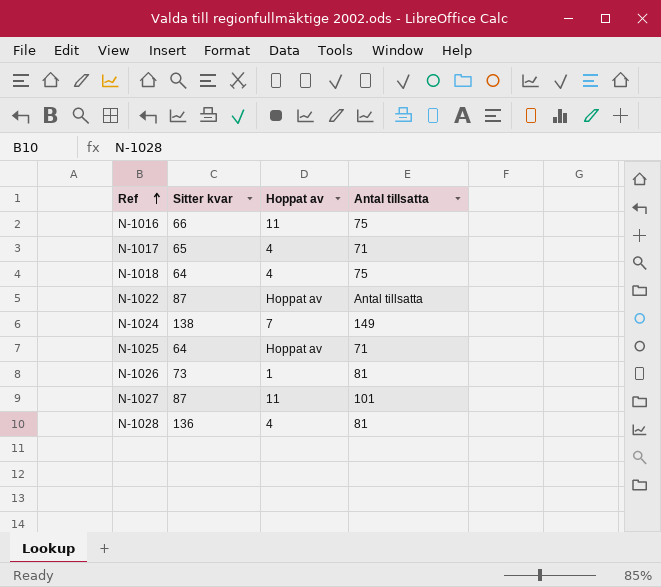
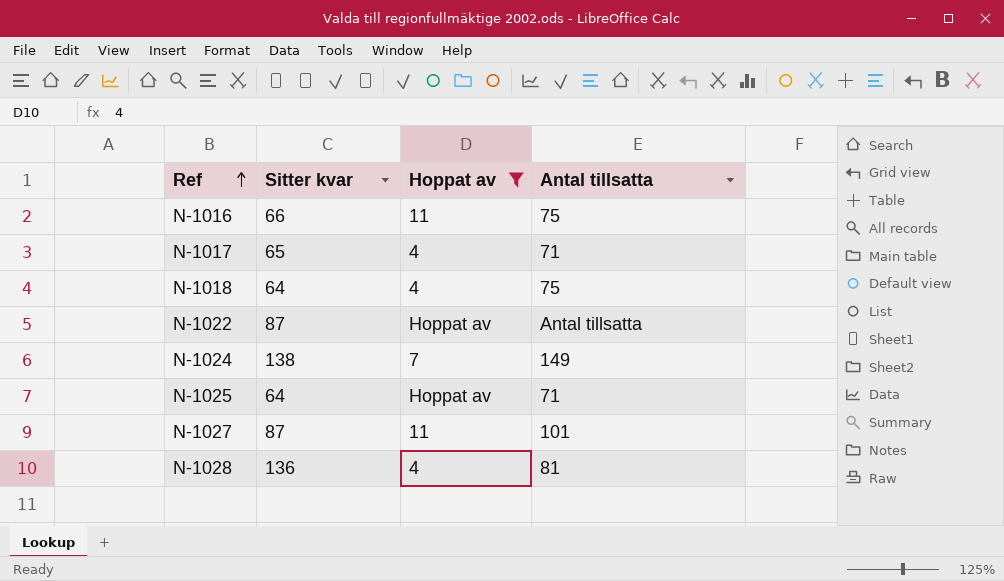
filter: none -> Hoppat av != 1

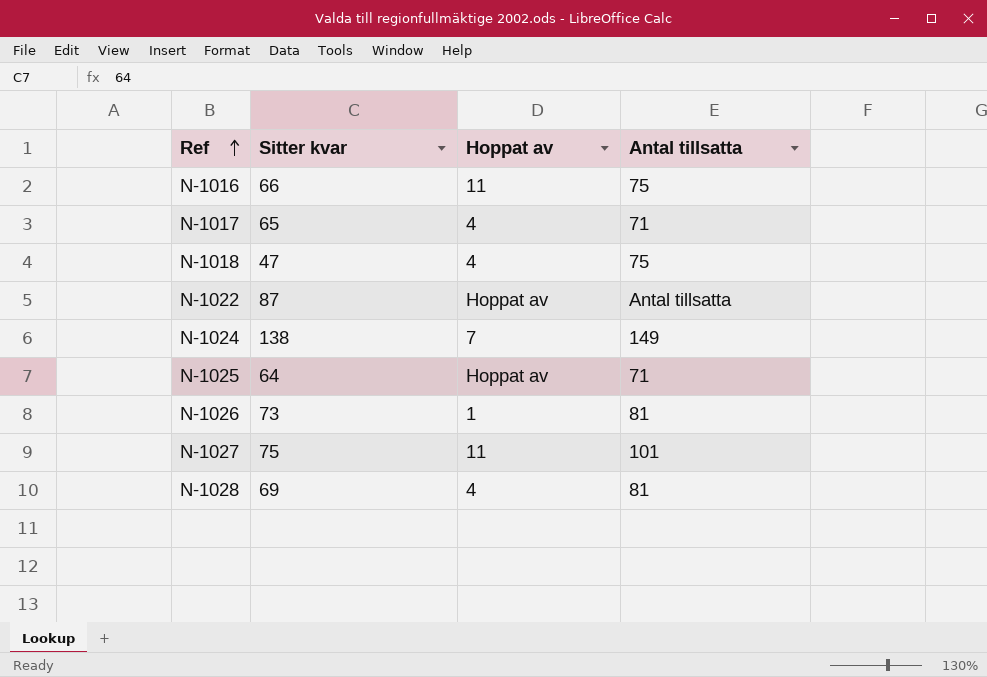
filter: Hoppat av != 1 -> none
N-1018 | Sitter kvar: 64 -> 47
N-1027 | Sitter kvar: 87 -> 75
N-1028 | Sitter kvar: 136 -> 69

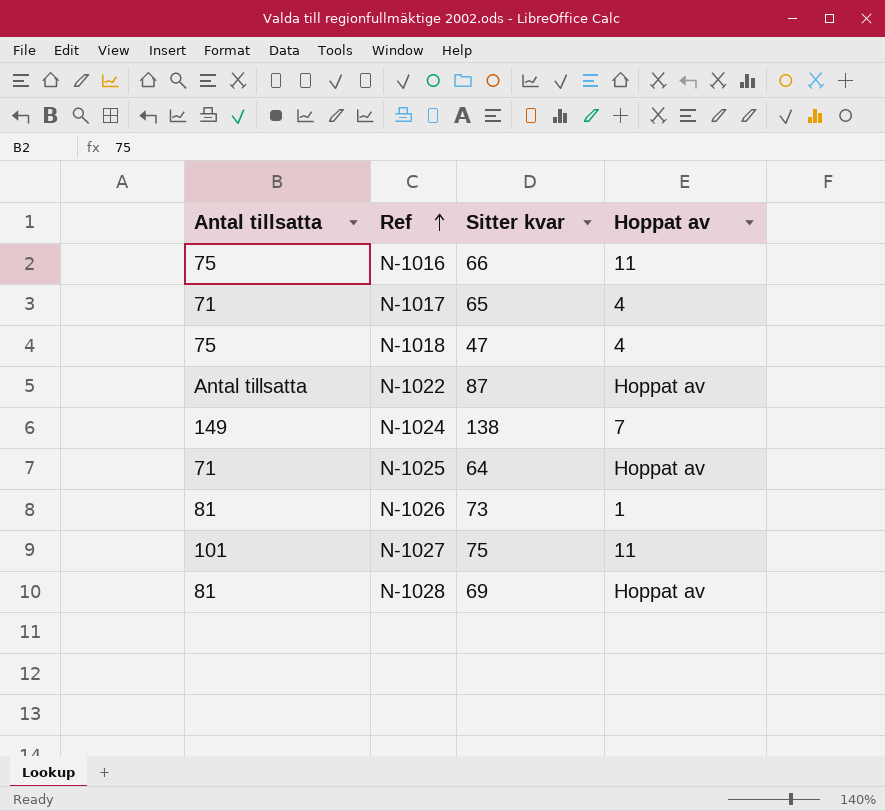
column Antal tillsatta | position: 4 -> 1
N-1028 | Hoppat av: 4 -> Hoppat av

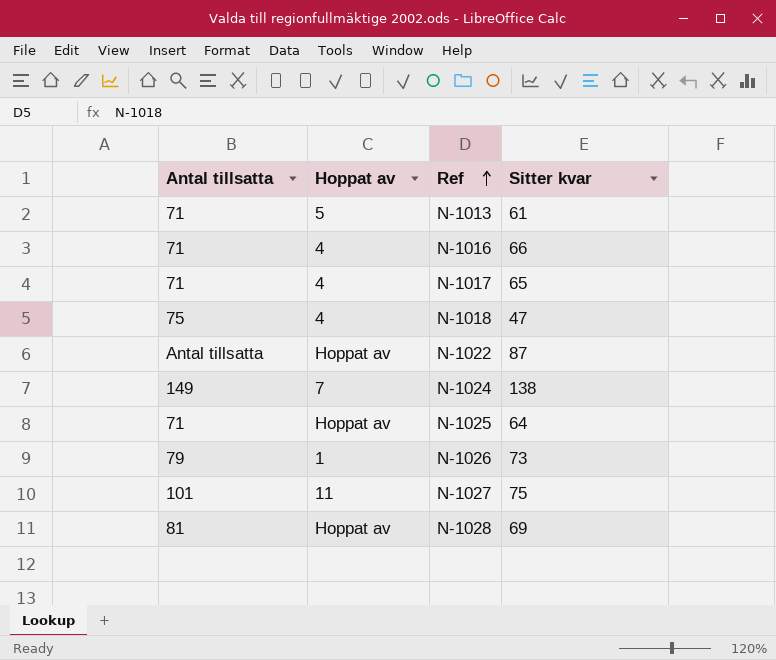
column Hoppat av | position: 4 -> 2
row N-1013: none -> 71 | 5 | 61
N-1016 | Antal tillsatta: 75 -> 71
N-1016 | Hoppat av: 11 -> 4
N-1026 | Antal tillsatta: 81 -> 79

